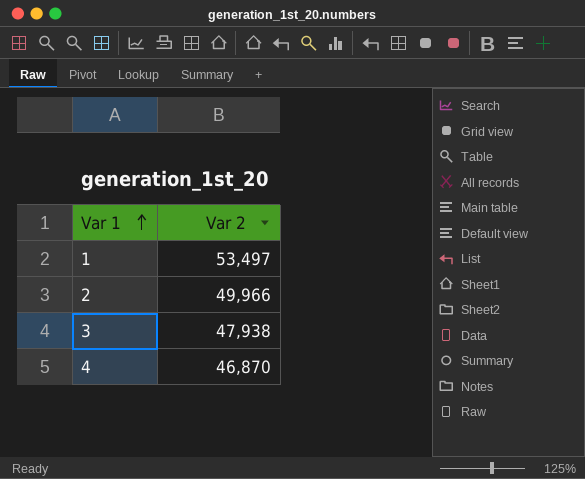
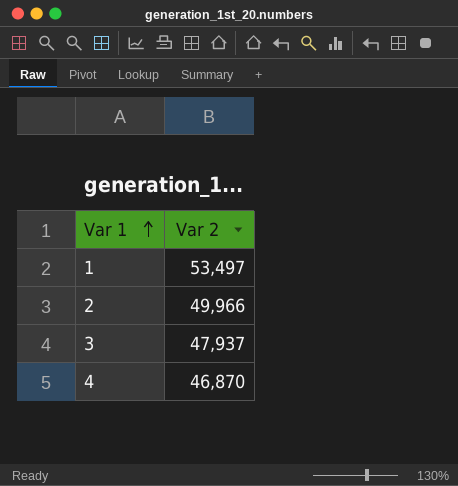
3 | Var 2: 47,938 -> 47,937

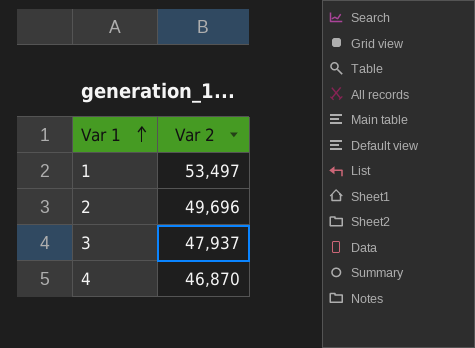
2 | Var 2: 49,966 -> 49,696

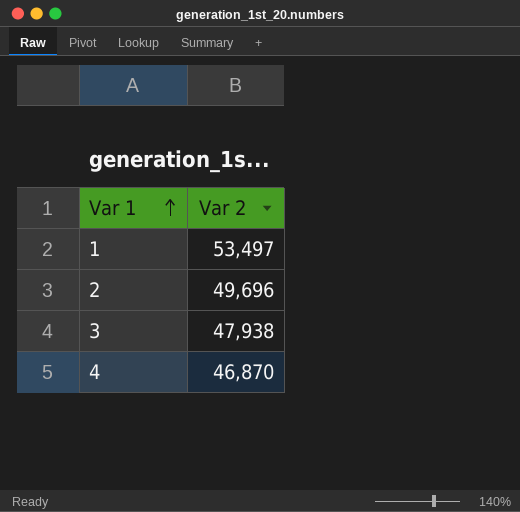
3 | Var 2: 47,937 -> 47,938

